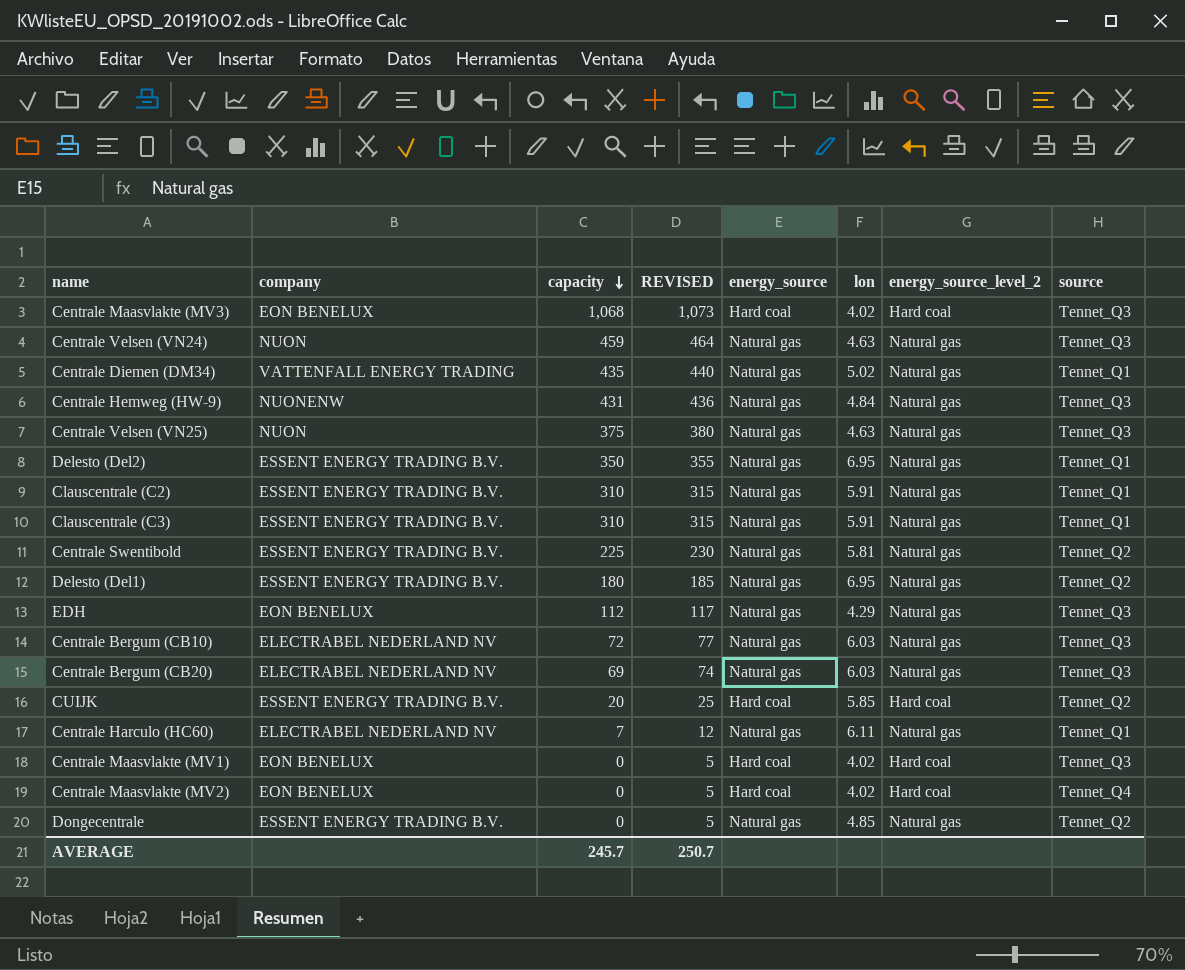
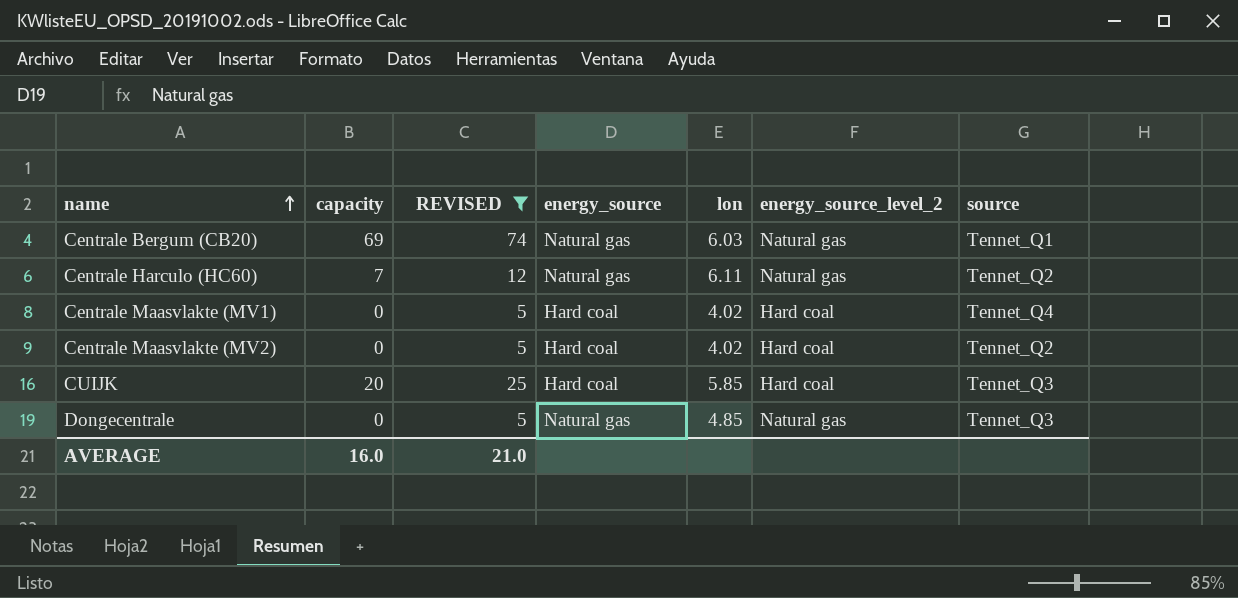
filter: none -> REVISED <= 74
row order: capacity descending -> name ascending
column company | position: 2 -> none
Centrale Bergum (CB20) | source: Tennet_Q3 -> Tennet_Q1
Centrale Harculo (HC60) | source: Tennet_Q1 -> Tennet_Q2
Centrale Maasvlakte (MV1) | source: Tennet_Q3 -> Tennet_Q4
Centrale Maasvlakte (MV2) | source: Tennet_Q4 -> Tennet_Q2
CUIJK | source: Tennet_Q2 -> Tennet_Q3
Dongecentrale | source: Tennet_Q2 -> Tennet_Q3
AVERAGE | capacity: 245.7 -> 16.0
AVERAGE | REVISED: 250.7 -> 21.0

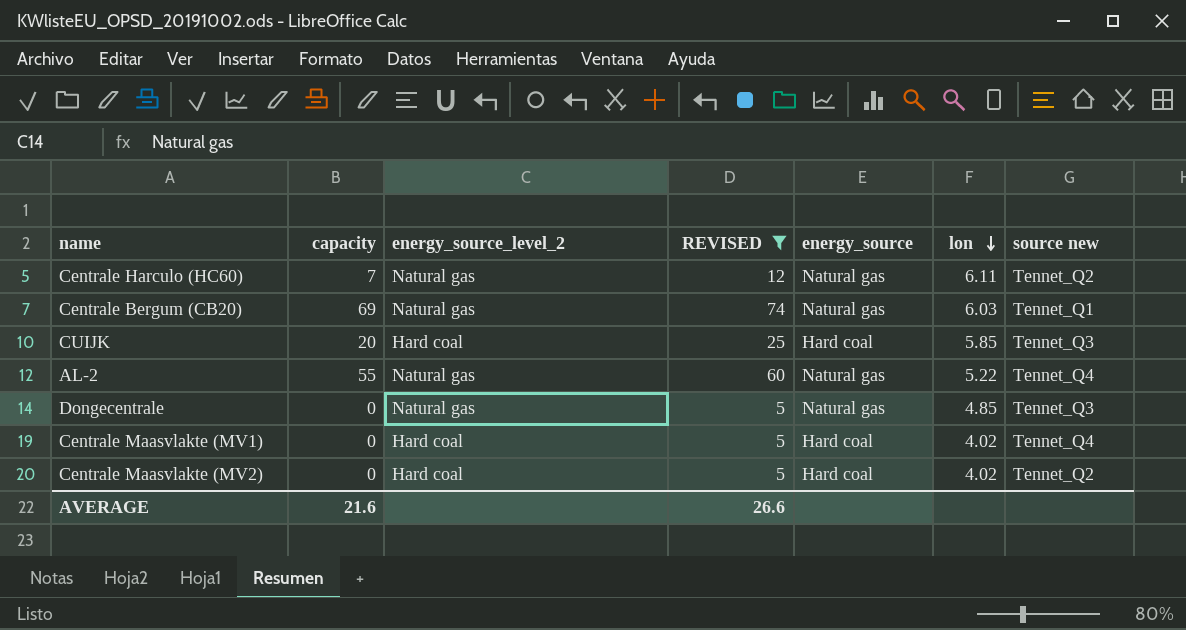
row order: name ascending -> lon descending
column energy_source_level_2 | position: 6 -> 3
column name: source -> source new
row AL-2: none -> 55 | Natural gas | 60 | Natural gas | 5.22 | Tennet_Q4
AVERAGE | capacity: 16.0 -> 21.6
AVERAGE | REVISED: 21.0 -> 26.6

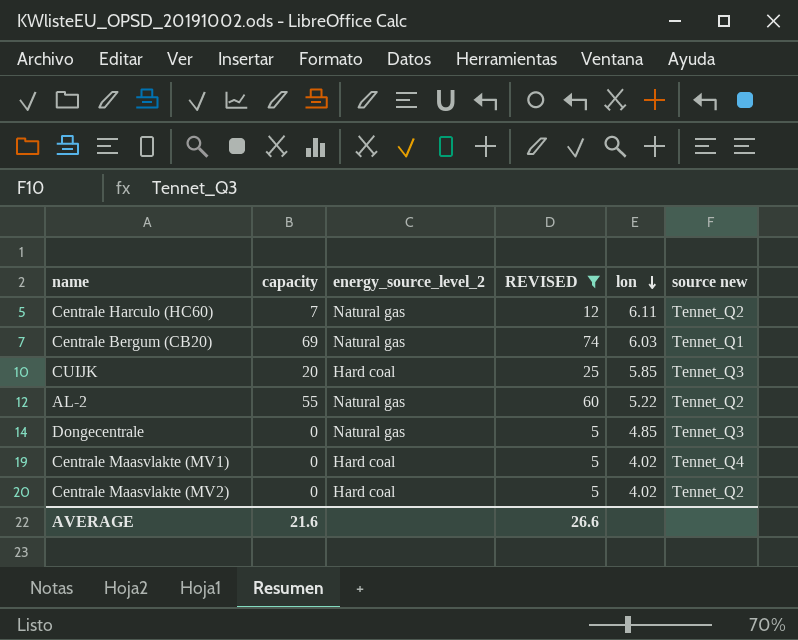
column energy_source | position: 5 -> none
AL-2 | source new: Tennet_Q4 -> Tennet_Q2

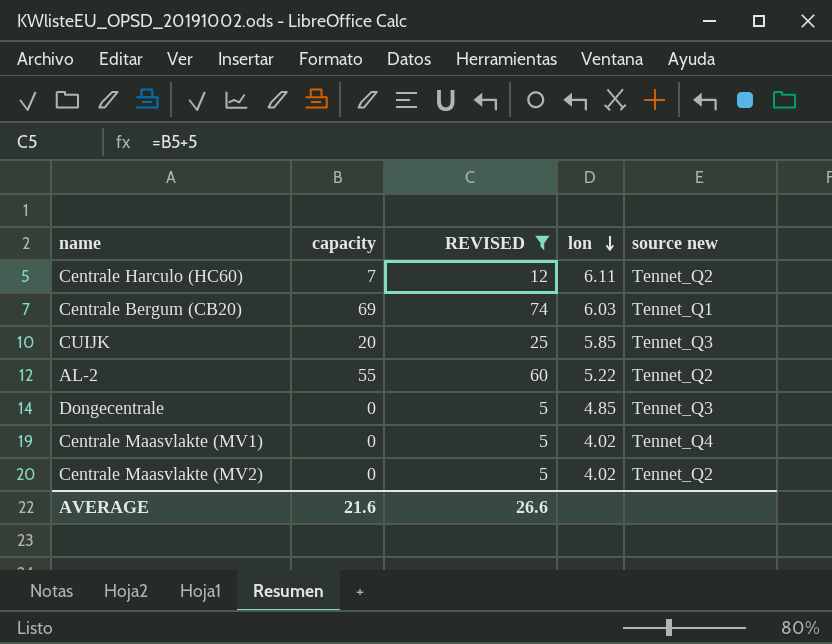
column energy_source_level_2 | position: 3 -> none

